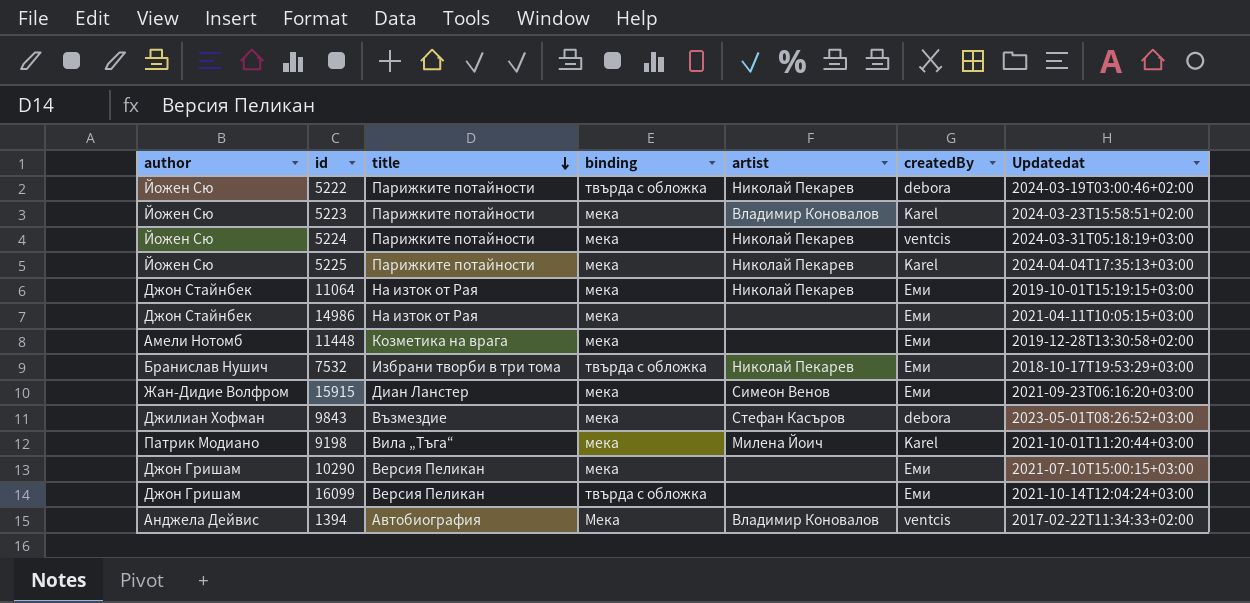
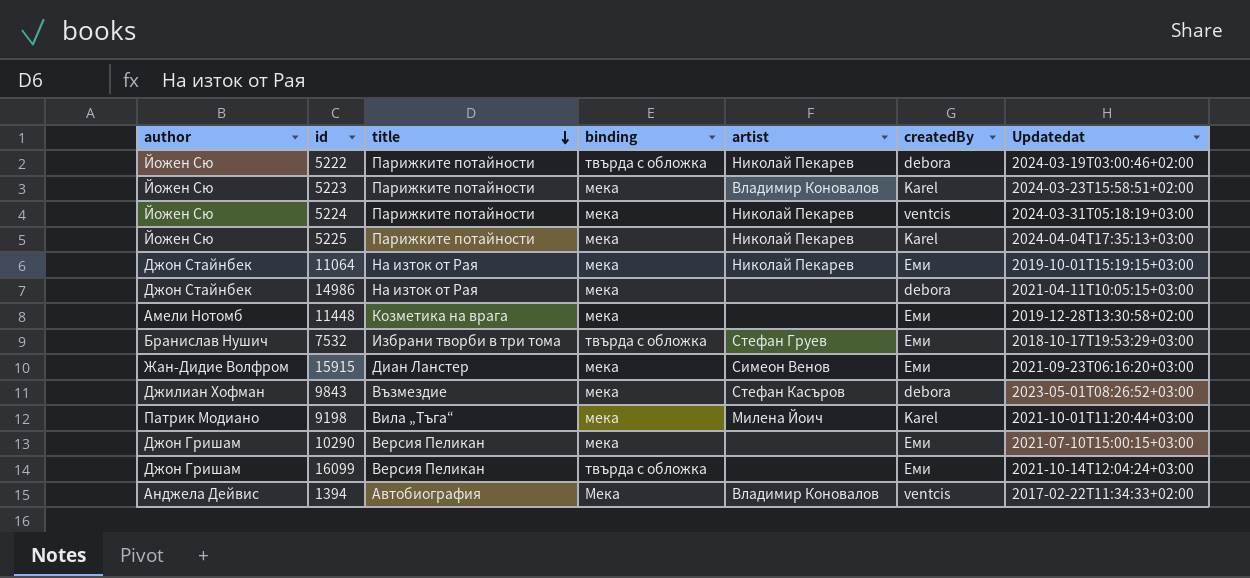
14986 | createdBy: Еми -> debora
7532 | artist: Николай Пекарев -> Стефан Груев

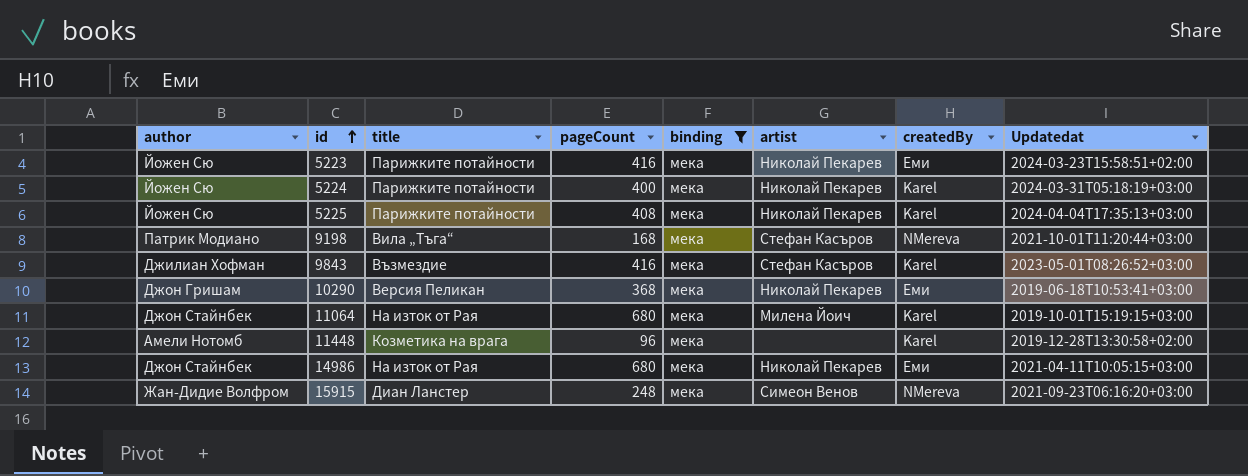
filter: none -> binding = мека
row order: title descending -> id ascending
column pageCount | position: none -> 4
5223 | artist: Владимир Коновалов -> Николай Пекарев
5223 | createdBy: Karel -> Еми
5224 | createdBy: ventcis -> Karel
9198 | artist: Милена Йоич -> Стефан Касъров
9198 | createdBy: Karel -> NMereva
9843 | createdBy: debora -> Karel
10290 | artist: none -> Николай Пекарев
10290 | Updatedat: 2021-07-10T15:00:15+03:00 -> 2019-06-18T10:53:41+03:00
11064 | artist: Николай Пекарев -> Милена Йоич
11064 | createdBy: Еми -> Karel
11448 | createdBy: Еми -> Karel
14986 | artist: none -> Николай Пекарев
14986 | createdBy: debora -> Еми
15915 | createdBy: Еми -> NMereva

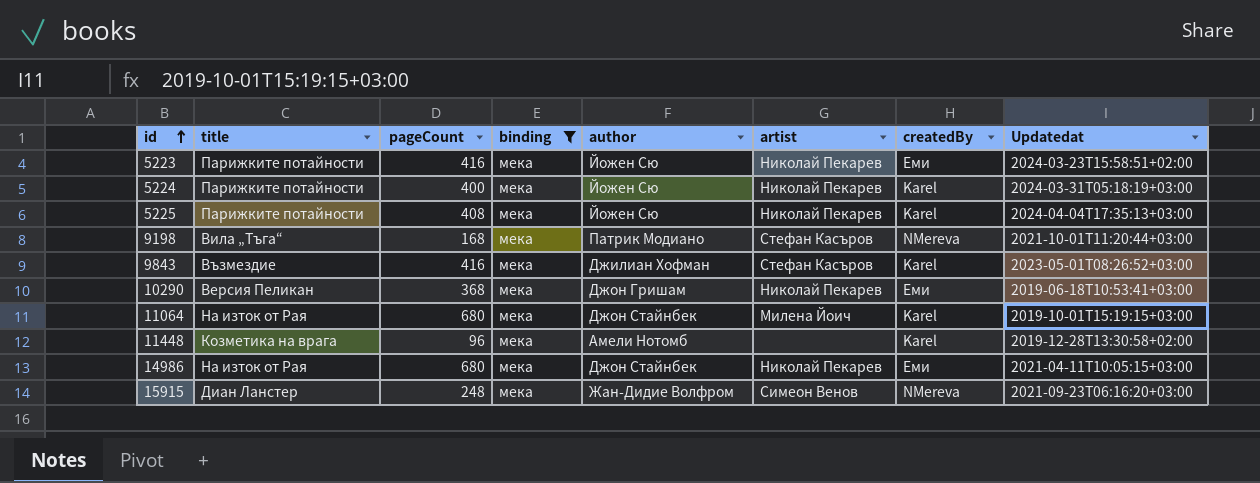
column author | position: 1 -> 5

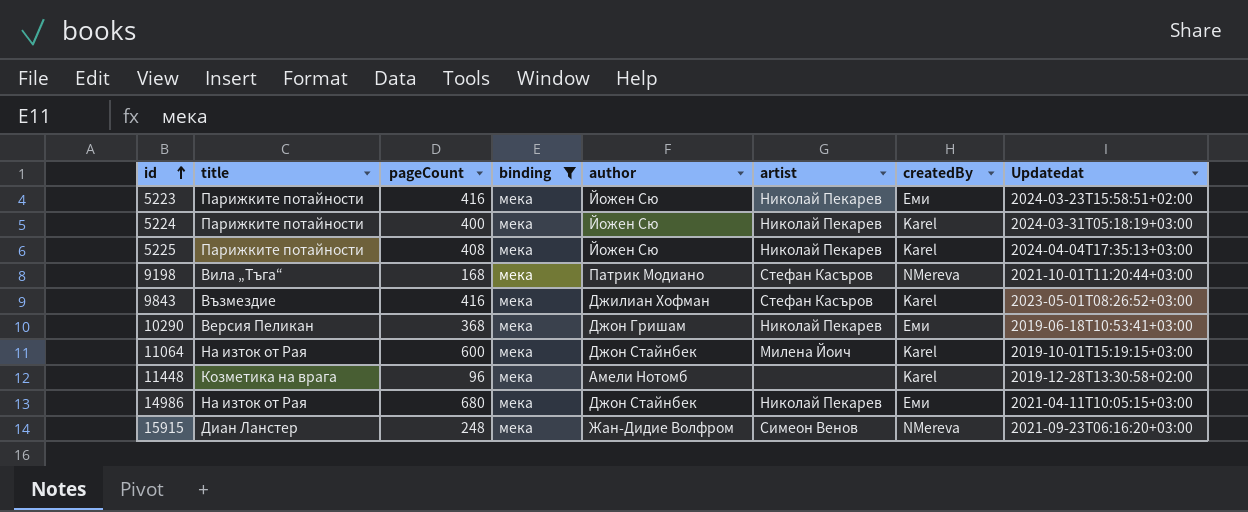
11064 | pageCount: 680 -> 600

